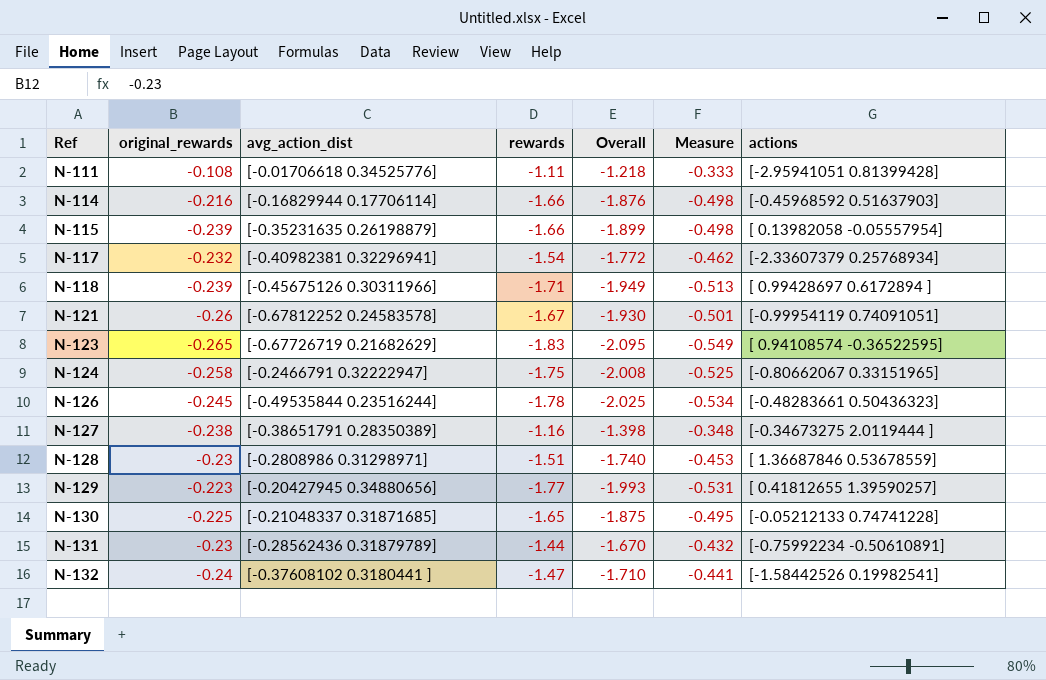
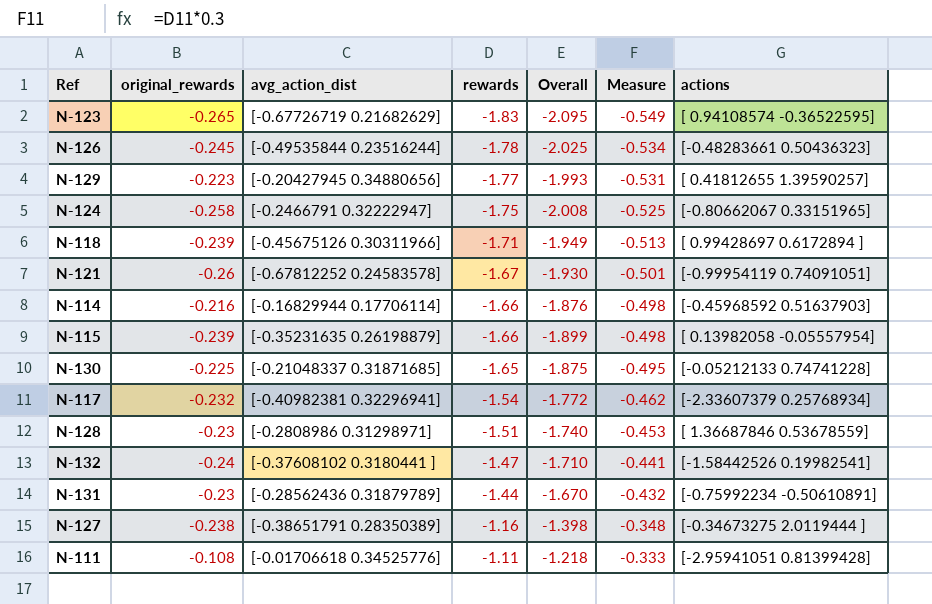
row order: Ref ascending -> rewards ascending

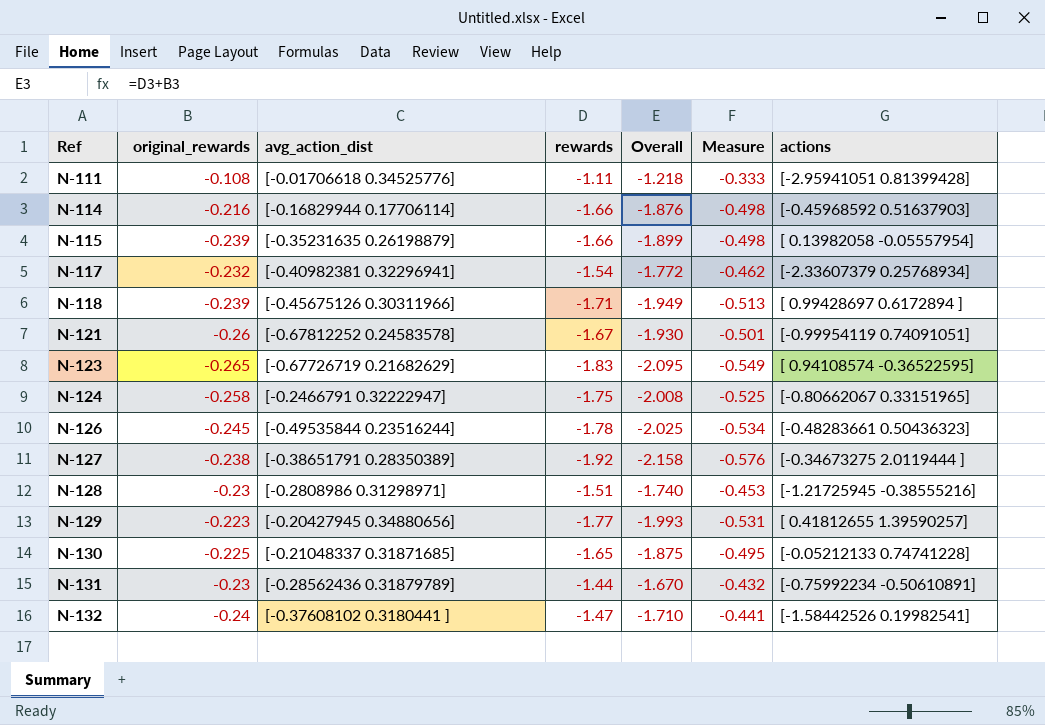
row order: rewards ascending -> Ref ascending
N-127 | rewards: -1.16 -> -1.92
N-127 | Overall: -1.398 -> -2.158
N-127 | Measure: -0.348 -> -0.576
N-128 | actions: [ 1.36687846 0.53678559] -> [-1.21725945 -0.38555216]

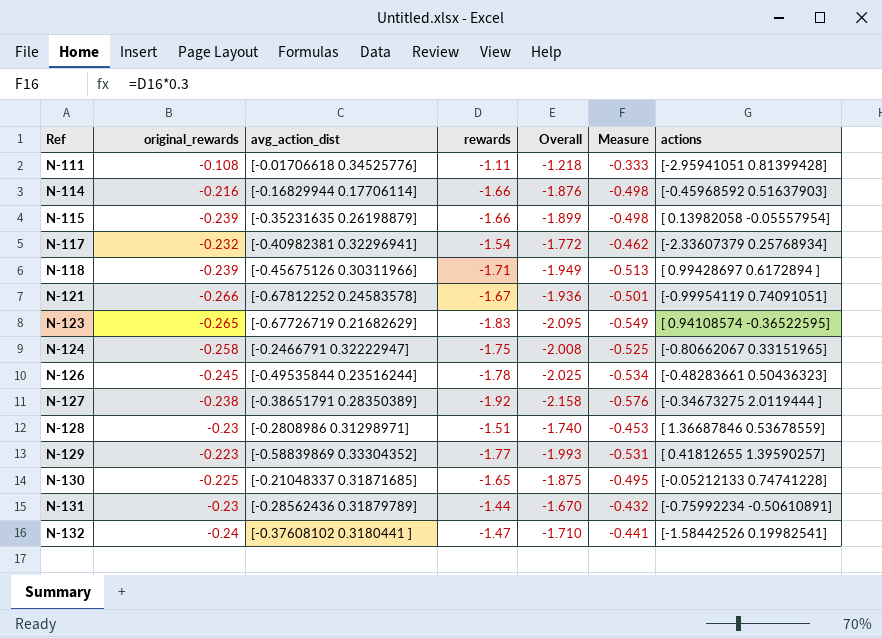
N-121 | original_rewards: -0.26 -> -0.266
N-121 | Overall: -1.930 -> -1.936
N-128 | actions: [-1.21725945 -0.38555216] -> [ 1.36687846 0.53678559]
N-129 | avg_action_dist: [-0.20427945 0.34880656] -> [-0.58839869 0.33304352]

